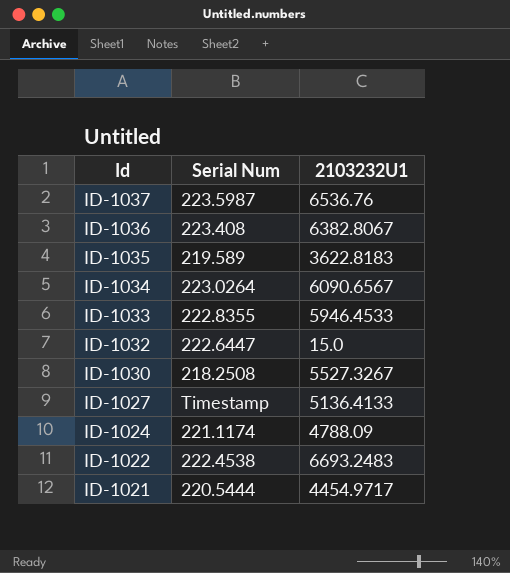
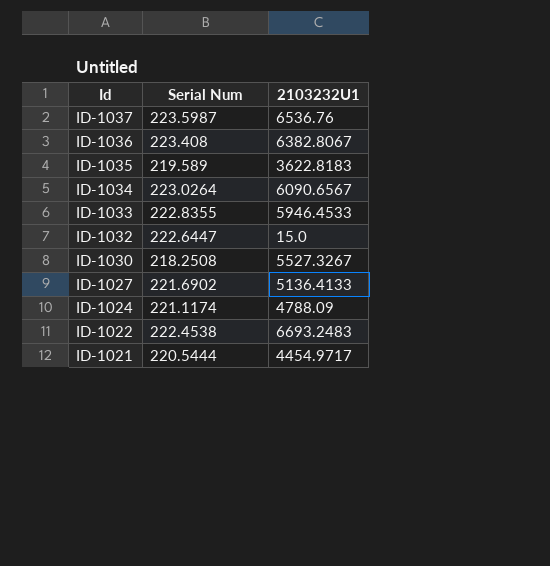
ID-1027 | Serial Num: Timestamp -> 221.6902

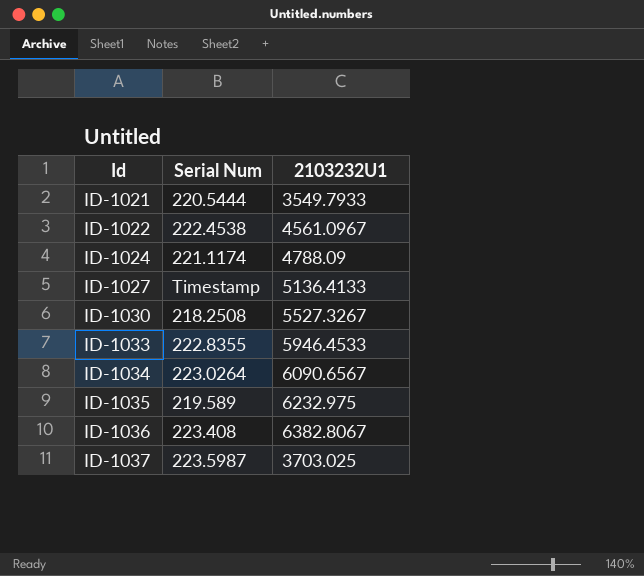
row order: Id descending -> Id ascending
row ID-1032: 222.6447 | 15.0 -> none
ID-1021 | 2103232U1: 4454.9717 -> 3549.7933
ID-1022 | 2103232U1: 6693.2483 -> 4561.0967
ID-1027 | Serial Num: 221.6902 -> Timestamp
ID-1035 | 2103232U1: 3622.8183 -> 6232.975
ID-1037 | 2103232U1: 6536.76 -> 3703.025

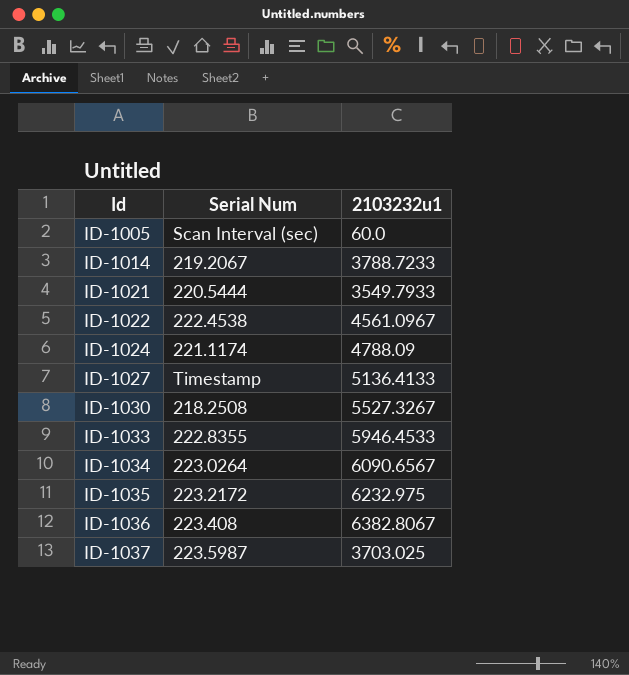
column name: 2103232U1 -> 2103232u1
row ID-1005: none -> Scan Interval (sec) | 60.0
row ID-1014: none -> 219.2067 | 3788.7233
ID-1035 | Serial Num: 219.589 -> 223.2172

